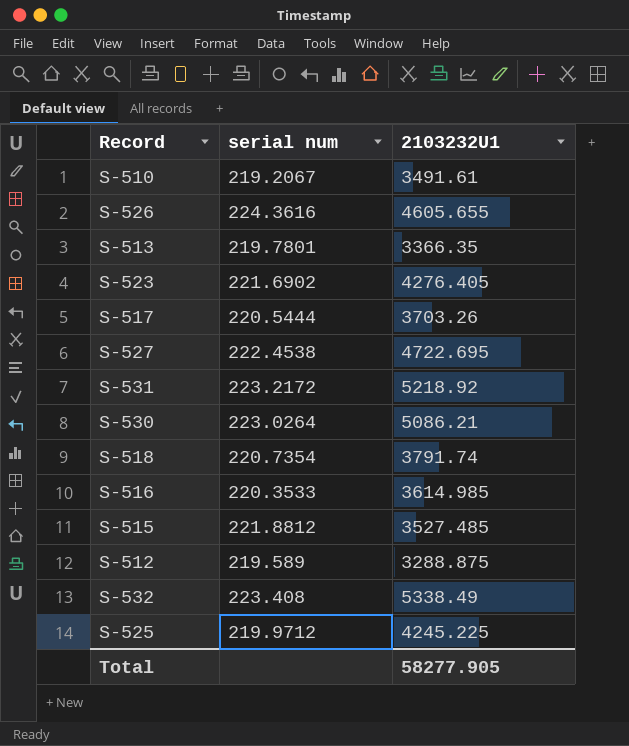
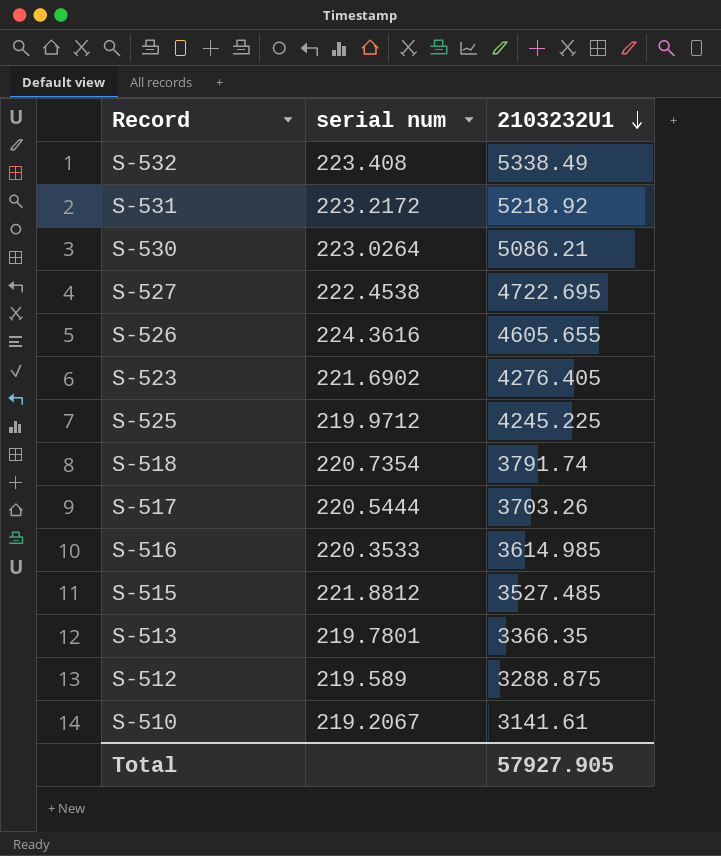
row order: none -> 2103232U1 descending
S-510 | 2103232U1: 3491.61 -> 3141.61
Total | 2103232U1: 58277.905 -> 57927.905

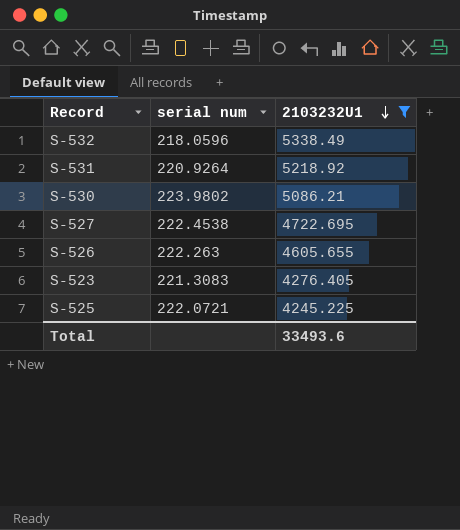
filter: none -> 2103232U1 >= 4245.225
S-532 | serial num: 223.408 -> 218.0596
S-531 | serial num: 223.2172 -> 220.9264
S-530 | serial num: 223.0264 -> 223.9802
S-526 | serial num: 224.3616 -> 222.263
S-523 | serial num: 221.6902 -> 221.3083
S-525 | serial num: 219.9712 -> 222.0721
Total | 2103232U1: 57927.905 -> 33493.6

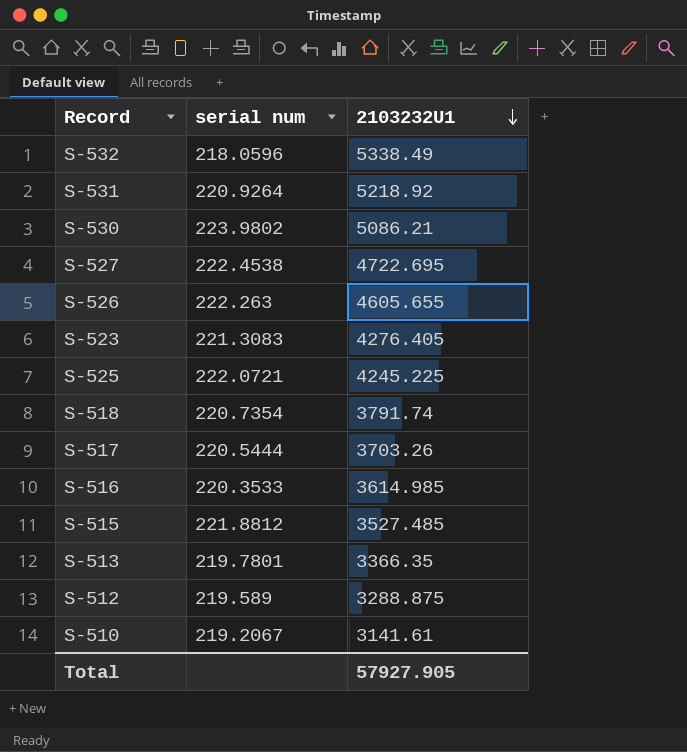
filter: 2103232U1 >= 4245.225 -> none
Total | 2103232U1: 33493.6 -> 57927.905

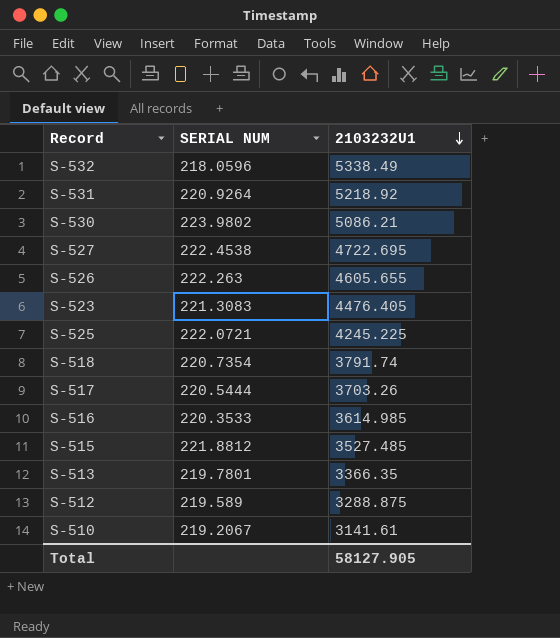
column name: serial num -> SERIAL NUM
S-523 | 2103232U1: 4276.405 -> 4476.405
Total | 2103232U1: 57927.905 -> 58127.905

